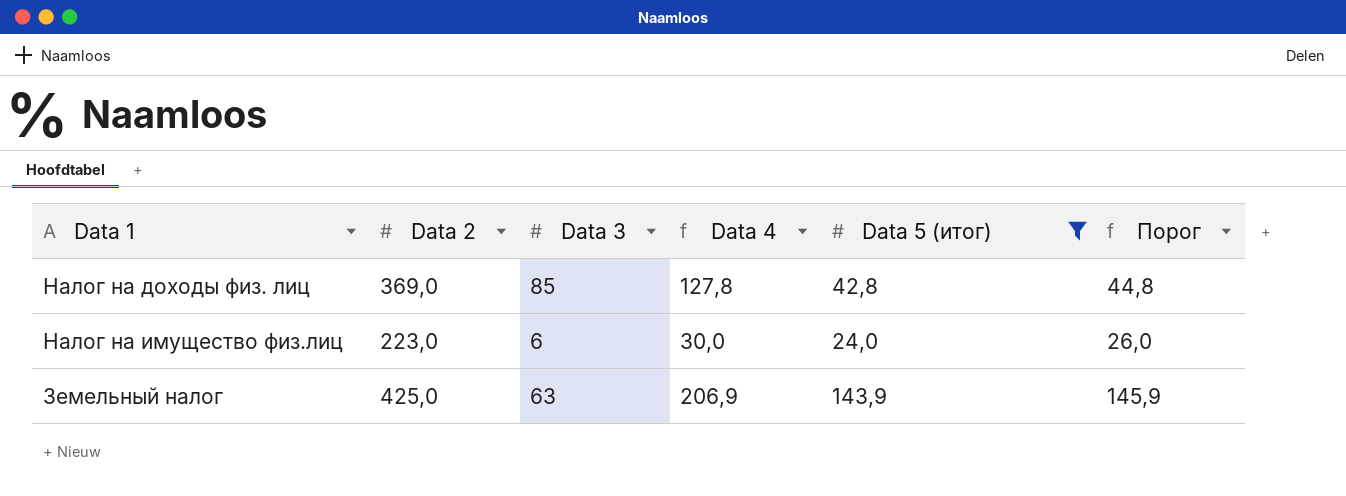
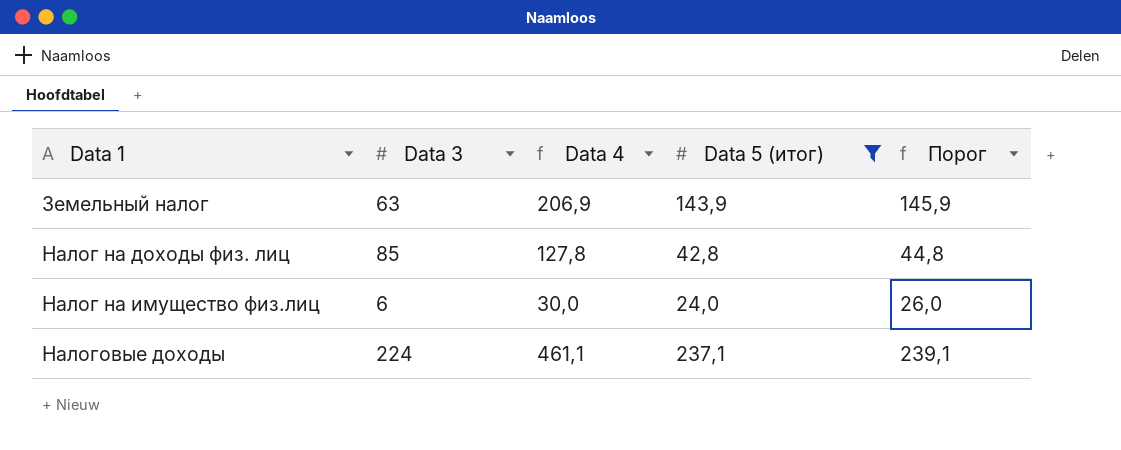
row order: none -> Data 1 ascending
column Data 2 | position: 2 -> none
row Налоговые доходы: none -> 224 | 461,1 | 237,1 | 239,1

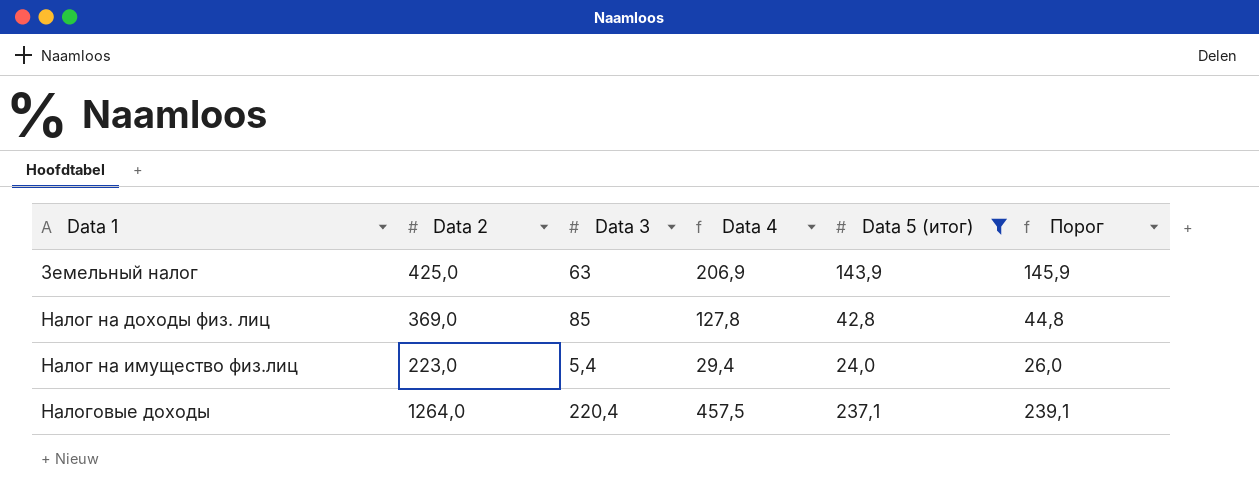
column Data 2 | position: none -> 2
Налог на имущество физ.лиц | Data 3: 6 -> 5,4
Налог на имущество физ.лиц | Data 4: 30,0 -> 29,4
Налоговые доходы | Data 3: 224 -> 220,4
Налоговые доходы | Data 4: 461,1 -> 457,5

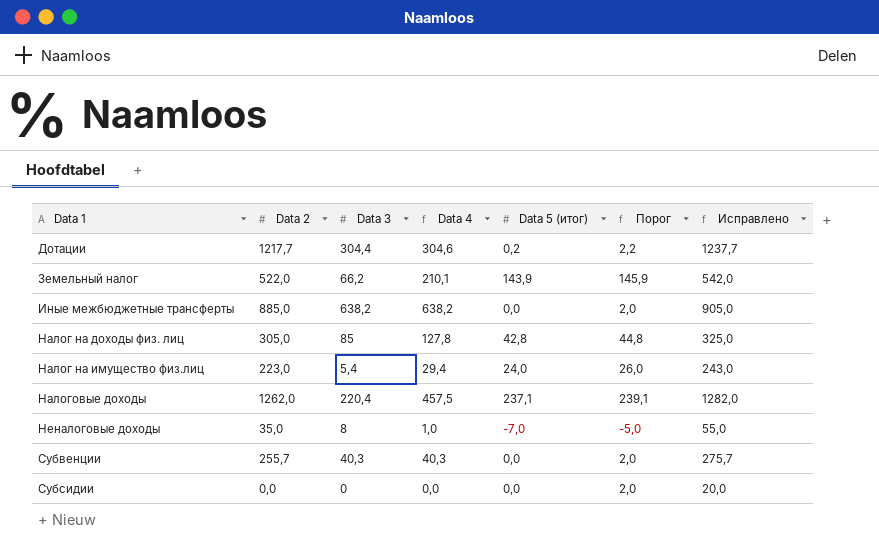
filter: Data 5 (итог) >= 24,0 -> none
column Исправлено | formula: none -> [Data 2] + 20
Земельный налог | Data 2: 425,0 -> 522,0
Земельный налог | Data 3: 63 -> 66,2
Земельный налог | Data 4: 206,9 -> 210,1
Налог на доходы физ. лиц | Data 2: 369,0 -> 305,0
Налоговые доходы | Data 2: 1264,0 -> 1262,0

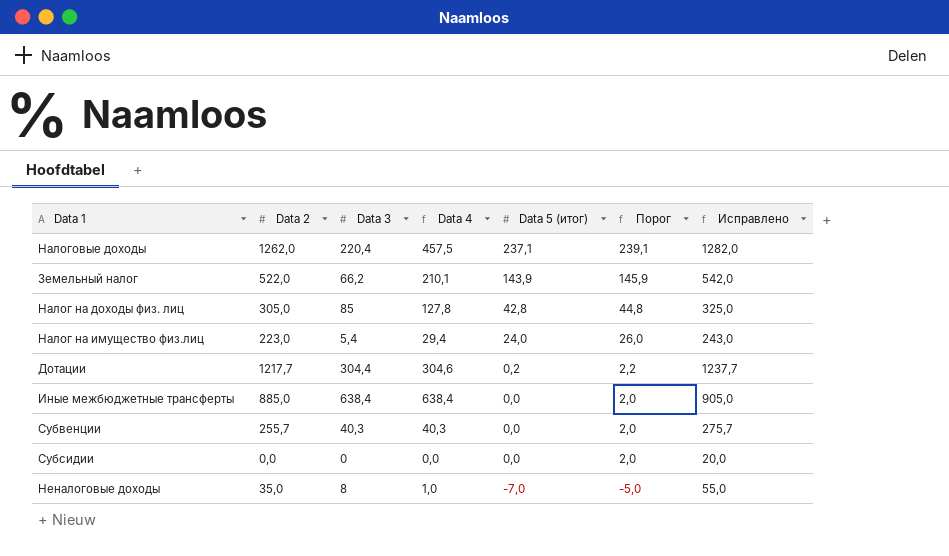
row order: Data 1 ascending -> Data 5 (итог) descending
Иные межбюджетные трансферты | Data 3: 638,2 -> 638,4
Иные межбюджетные трансферты | Data 4: 638,2 -> 638,4

